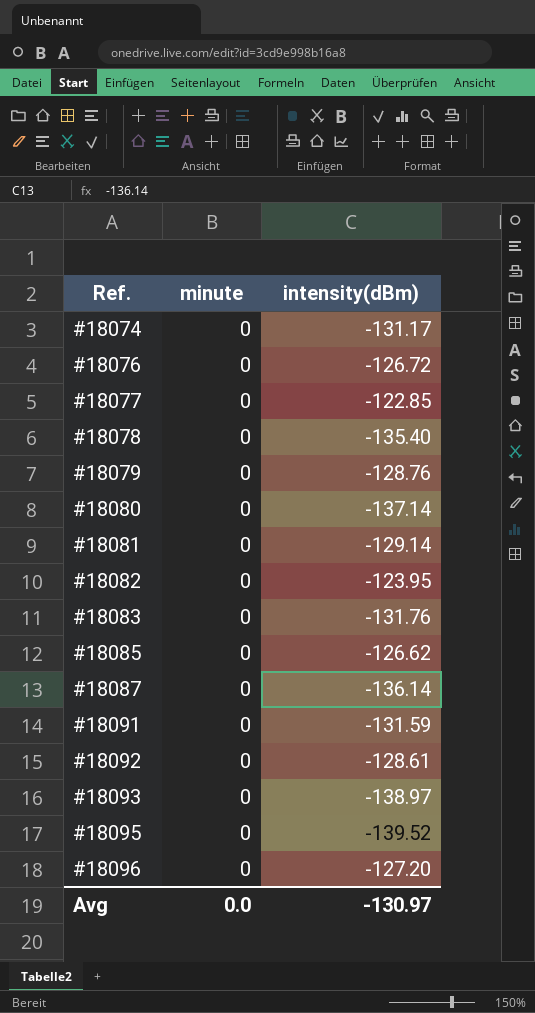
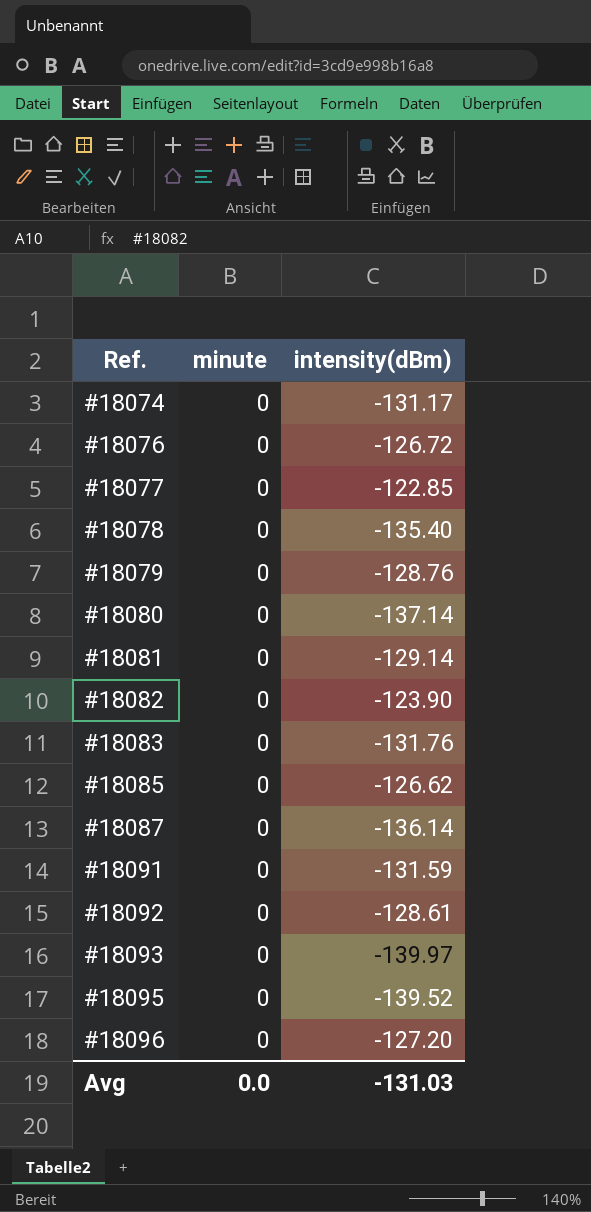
#18082 | intensity(dBm): -123.95 -> -123.90
#18093 | intensity(dBm): -138.97 -> -139.97
Avg | intensity(dBm): -130.97 -> -131.03

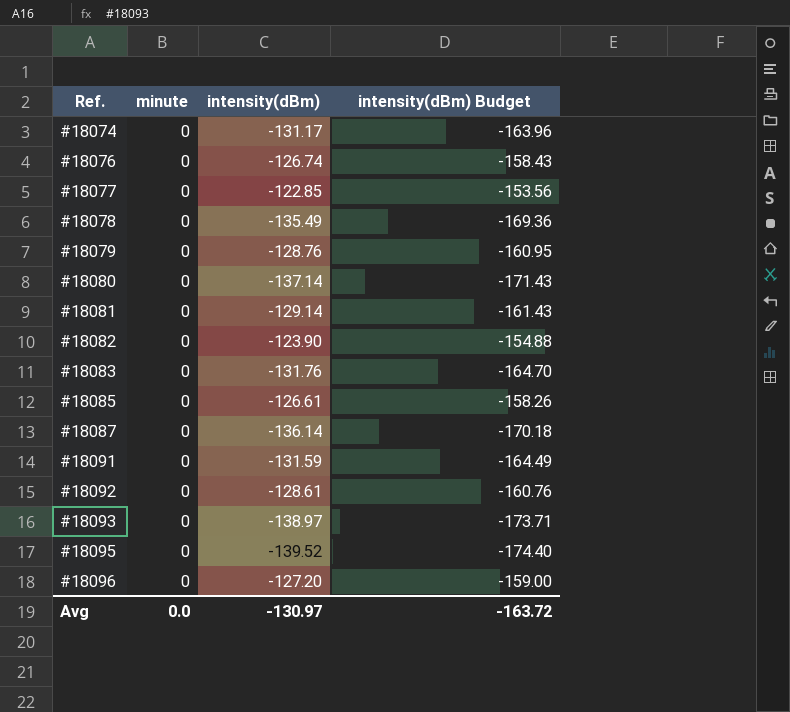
column intensity(dBm) Budget | formula: none -> [intensity(dBm)] * 1.25
#18076 | intensity(dBm): -126.72 -> -126.74
#18078 | intensity(dBm): -135.40 -> -135.49
#18085 | intensity(dBm): -126.62 -> -126.61
#18093 | intensity(dBm): -139.97 -> -138.97
Avg | intensity(dBm): -131.03 -> -130.97

